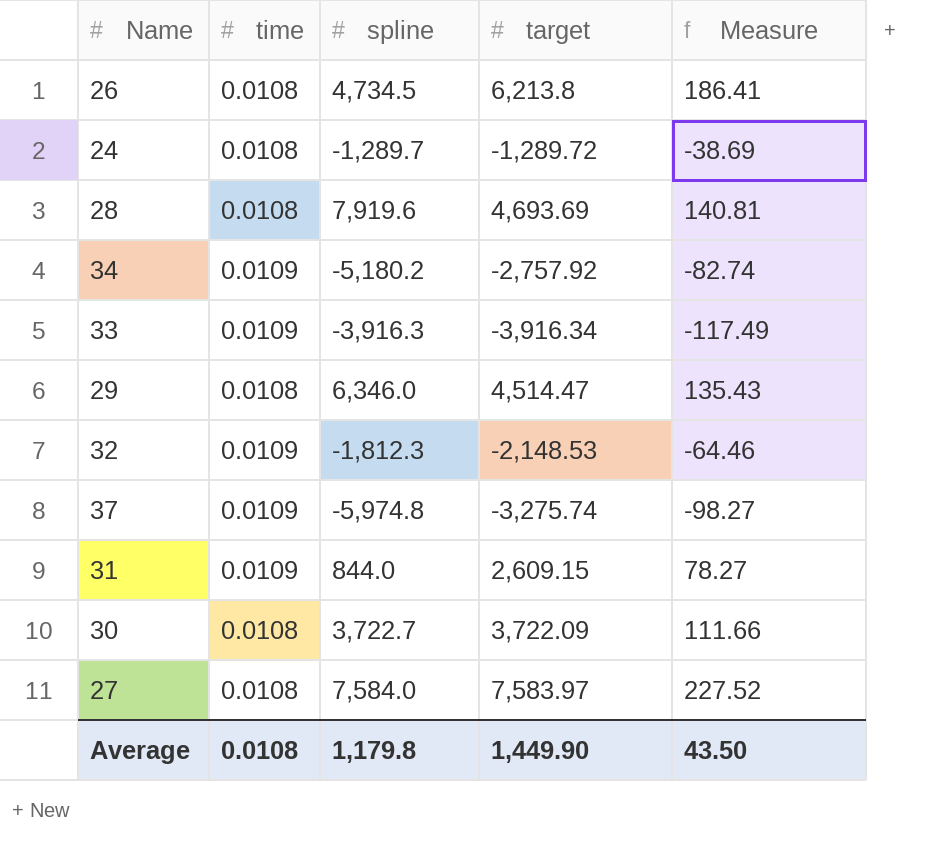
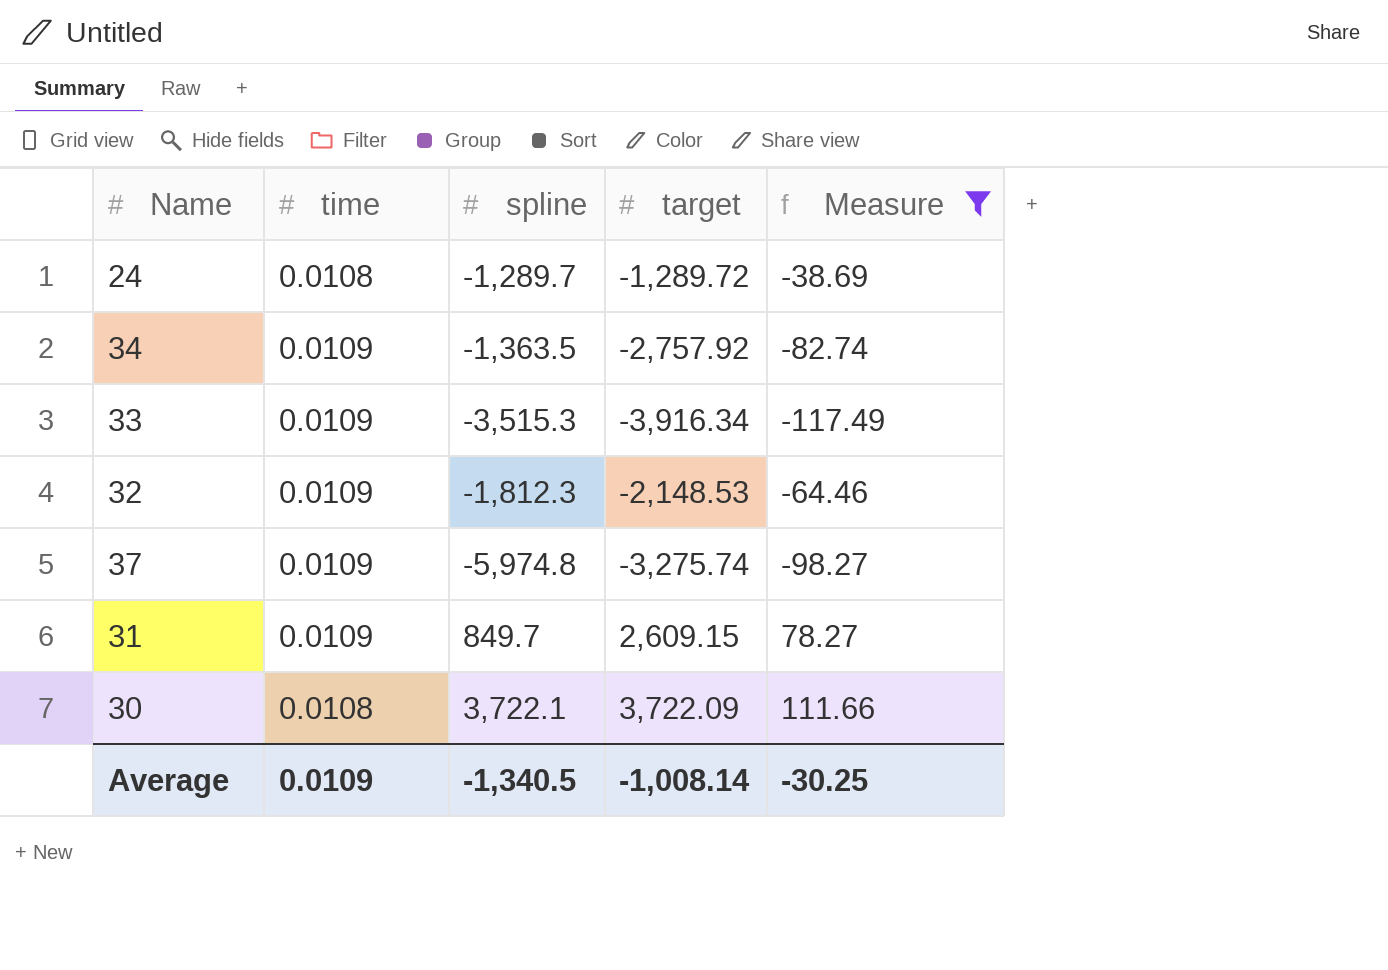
filter: none -> Measure <= 111.66
34 | spline: -5,180.2 -> -1,363.5
33 | spline: -3,916.3 -> -3,515.3
31 | spline: 844.0 -> 849.7
30 | spline: 3,722.7 -> 3,722.1
Average | time: 0.0108 -> 0.0109
Average | spline: 1,179.8 -> -1,340.5
Average | target: 1,449.90 -> -1,008.14
Average | Measure: 43.50 -> -30.25

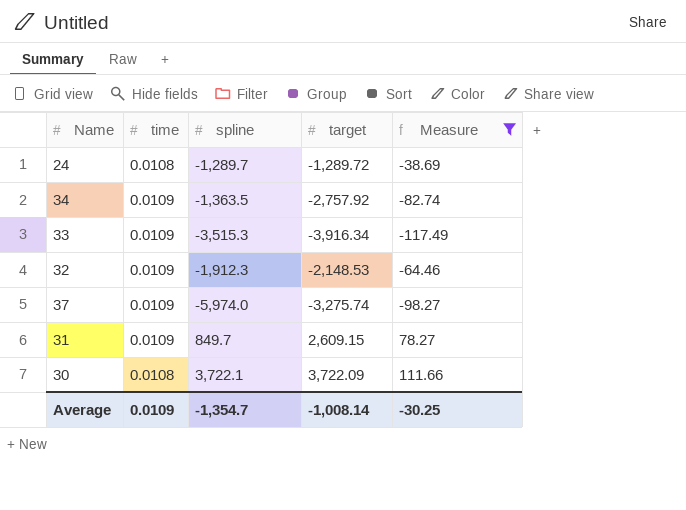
32 | spline: -1,812.3 -> -1,912.3
37 | spline: -5,974.8 -> -5,974.0
Average | spline: -1,340.5 -> -1,354.7

